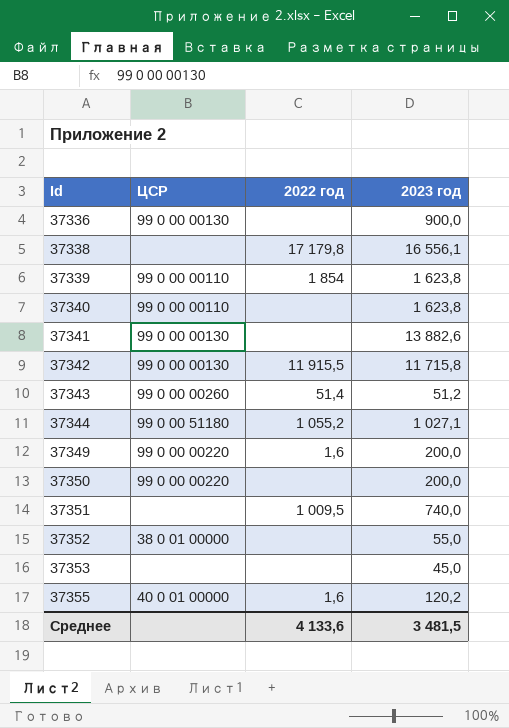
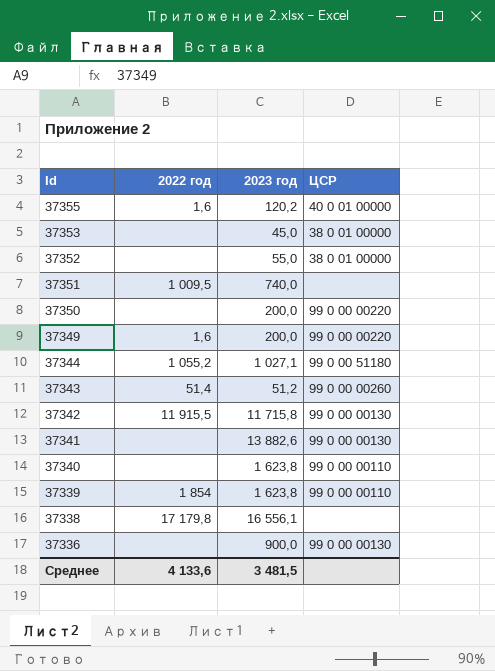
row order: Id ascending -> Id descending
column ЦСР | position: 2 -> 4
37353 | ЦСР: none -> 38 0 01 00000

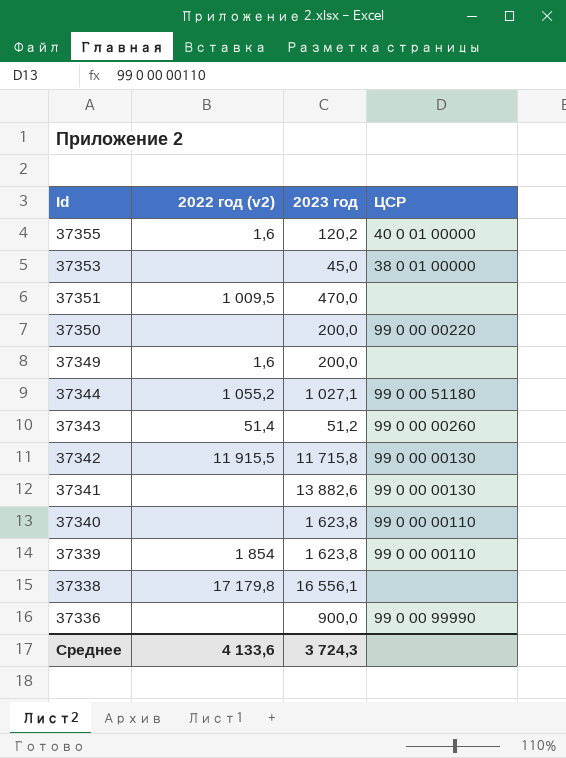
column name: 2022 год -> 2022 год (v2)
row 37352: none | 55,0 | 38 0 01 00000 -> none
37351 | 2023 год: 740,0 -> 470,0
37349 | ЦСР: 99 0 00 00220 -> none
37336 | ЦСР: 99 0 00 00130 -> 99 0 00 99990
Среднее | 2023 год: 3 481,5 -> 3 724,3

